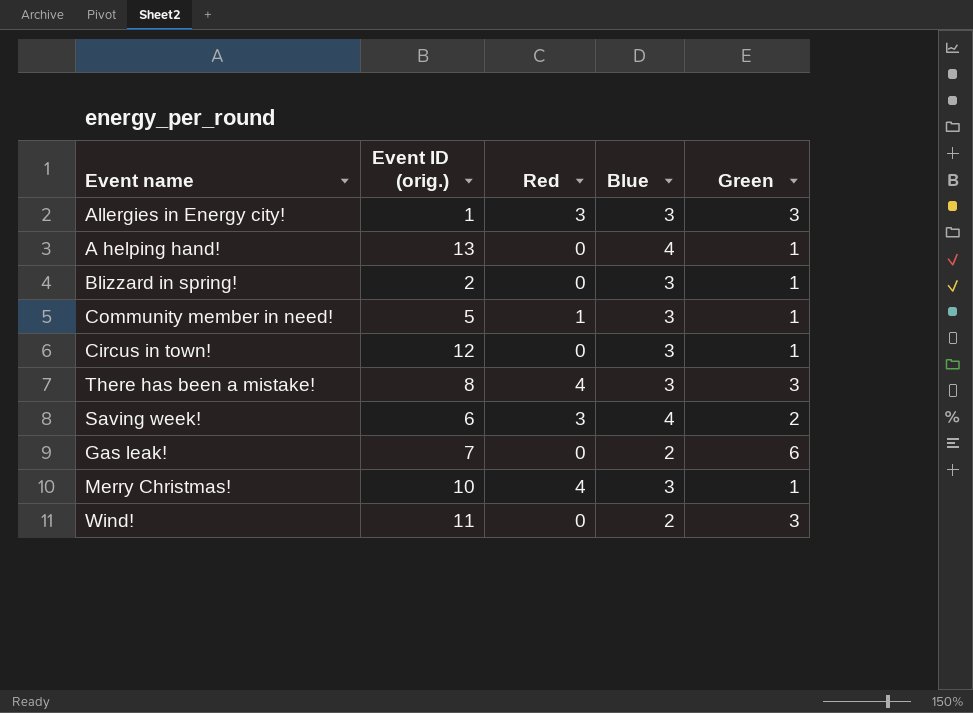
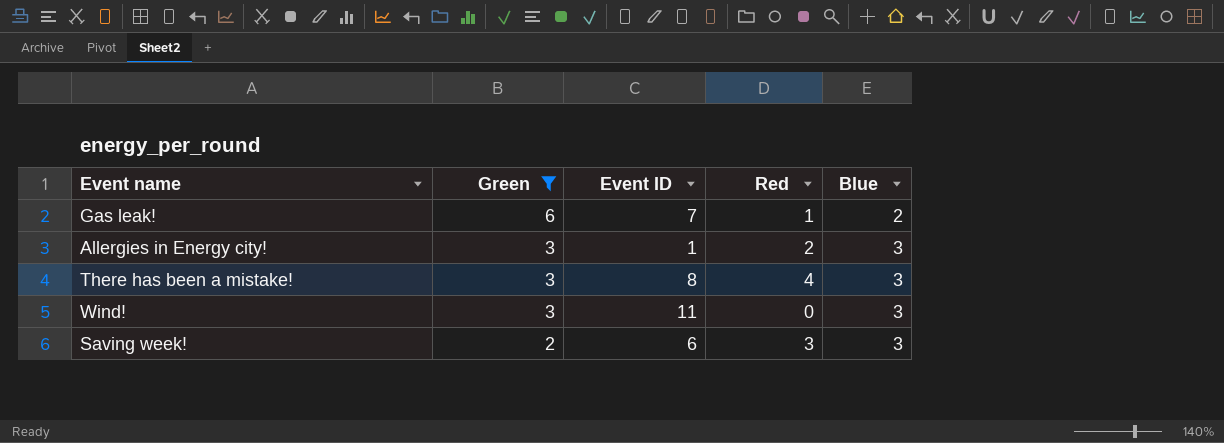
filter: none -> Green != 1
row order: none -> Green descending
column Green | position: 5 -> 2
column name: Event ID (orig.) -> Event ID
Gas leak! | Red: 0 -> 1
Allergies in Energy city! | Red: 3 -> 2
Wind! | Blue: 2 -> 3
Saving week! | Blue: 4 -> 3

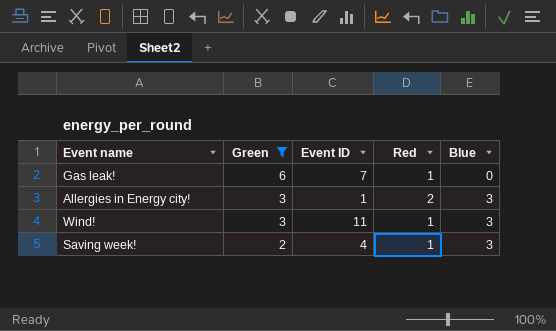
row There has been a mistake!: 3 | 8 | 4 | 3 -> none
Gas leak! | Blue: 2 -> 0
Wind! | Red: 0 -> 1
Saving week! | Event ID: 6 -> 4
Saving week! | Red: 3 -> 1

